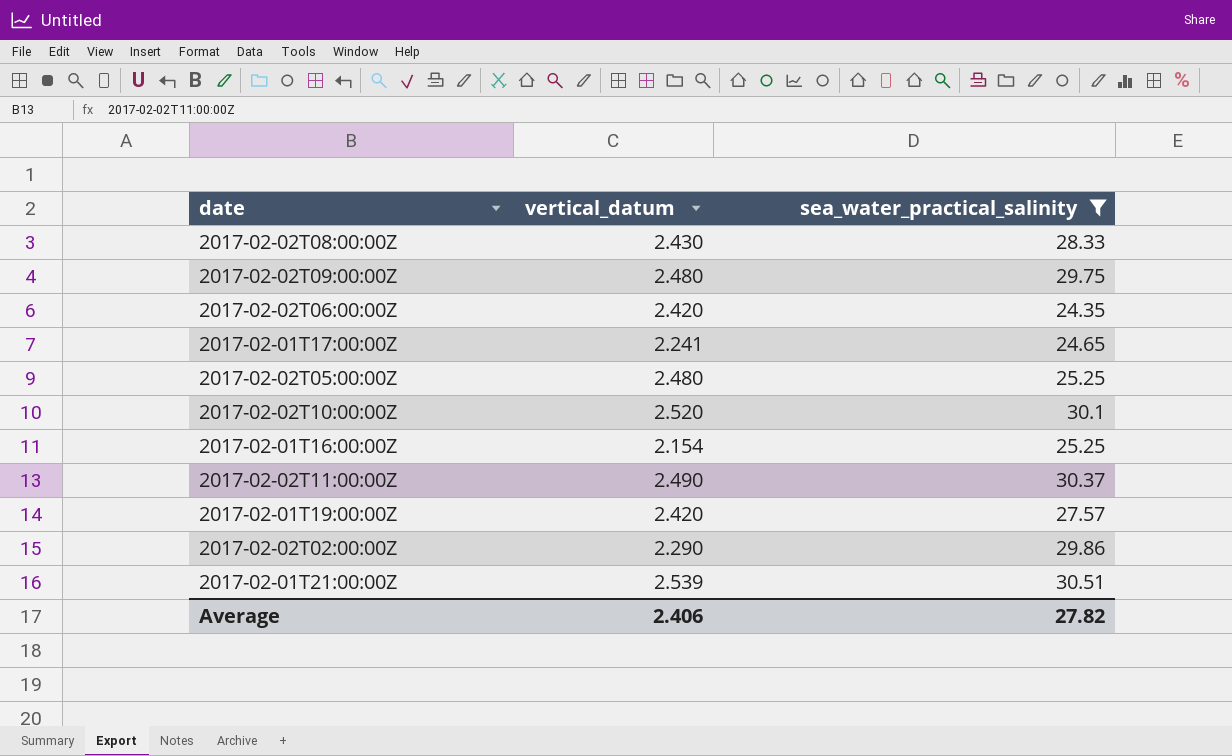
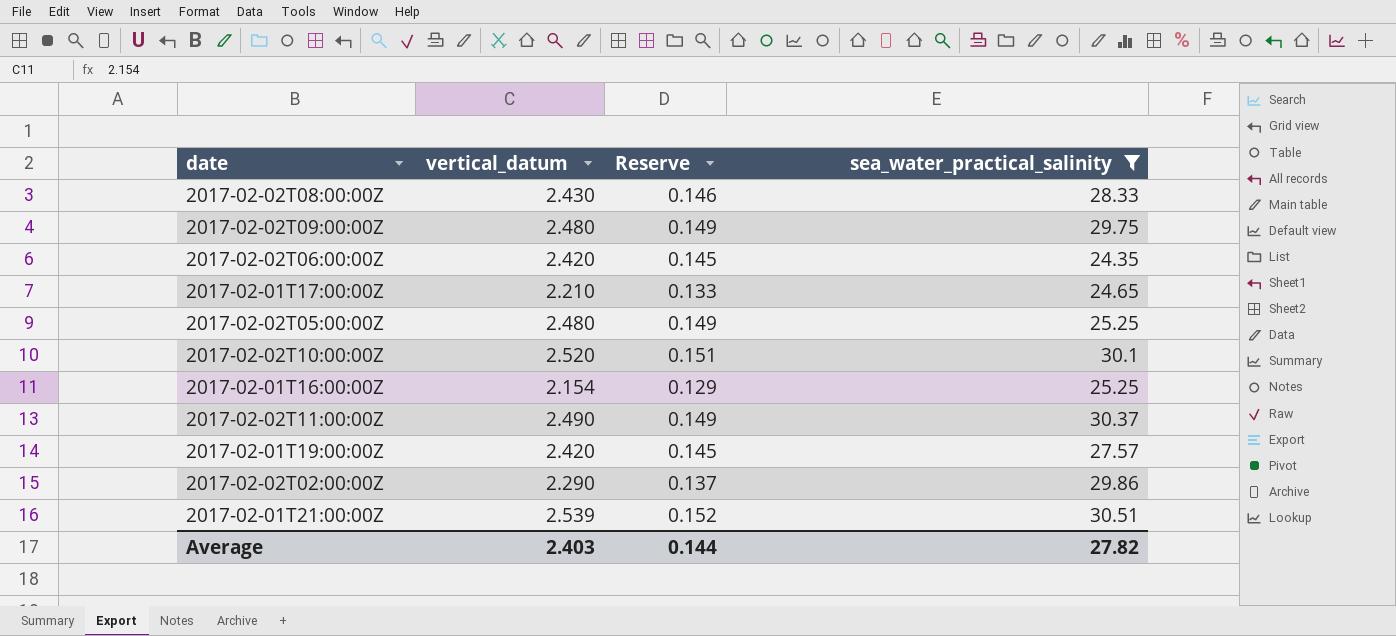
column Reserve | formula: none -> [vertical_datum] * 0.06
2017-02-01T17:00:00Z | vertical_datum: 2.241 -> 2.210
Average | vertical_datum: 2.406 -> 2.403

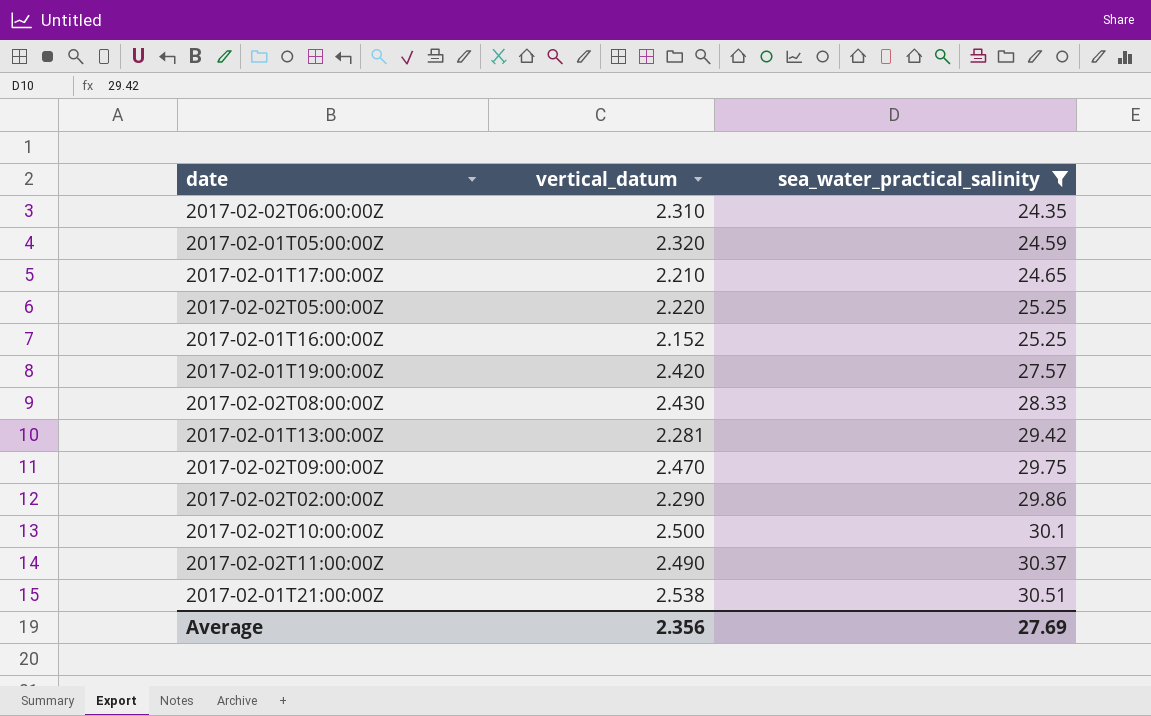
row order: none -> sea_water_practical_salinity ascending
column Reserve | formula: [vertical_datum] * 0.06 -> none
2017-02-02T06:00:00Z | vertical_datum: 2.420 -> 2.310
row 2017-02-01T05:00:00Z: none -> 2.320 | 24.59
2017-02-02T05:00:00Z | vertical_datum: 2.480 -> 2.220
2017-02-01T16:00:00Z | vertical_datum: 2.154 -> 2.152
row 2017-02-01T13:00:00Z: none -> 2.281 | 29.42
2017-02-02T09:00:00Z | vertical_datum: 2.480 -> 2.470
2017-02-02T10:00:00Z | vertical_datum: 2.520 -> 2.500
2017-02-01T21:00:00Z | vertical_datum: 2.539 -> 2.538
Average | vertical_datum: 2.403 -> 2.356
Average | sea_water_practical_salinity: 27.82 -> 27.69

